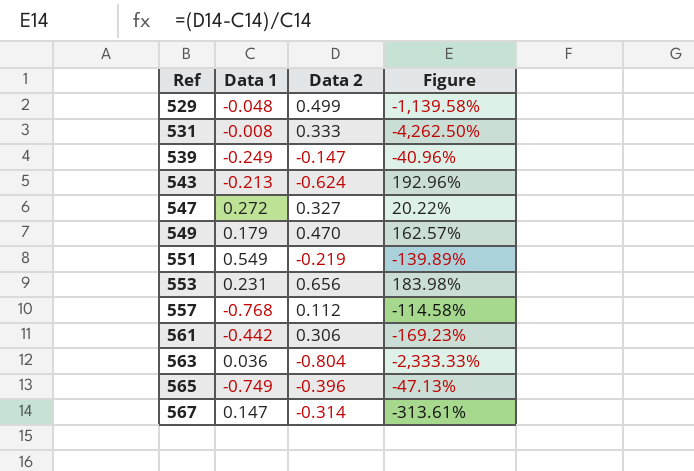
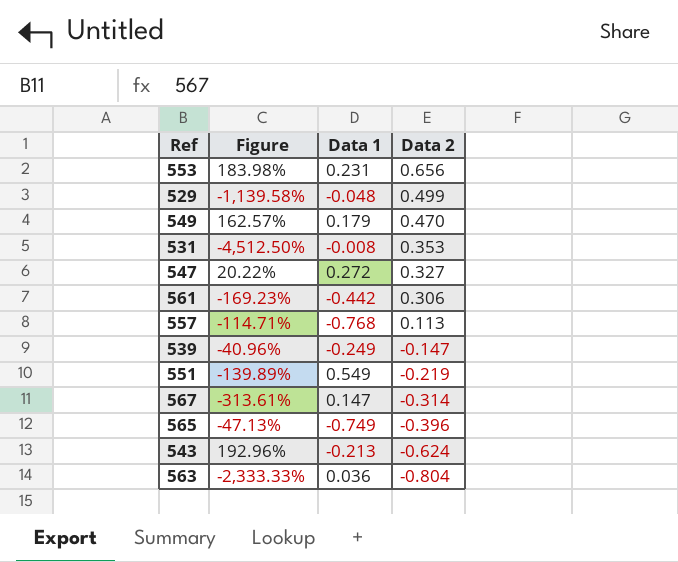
row order: Ref ascending -> Data 2 descending
column Figure | position: 4 -> 2
531 | Figure: -4,262.50% -> -4,512.50%
531 | Data 2: 0.333 -> 0.353
557 | Figure: -114.58% -> -114.71%
557 | Data 2: 0.112 -> 0.113

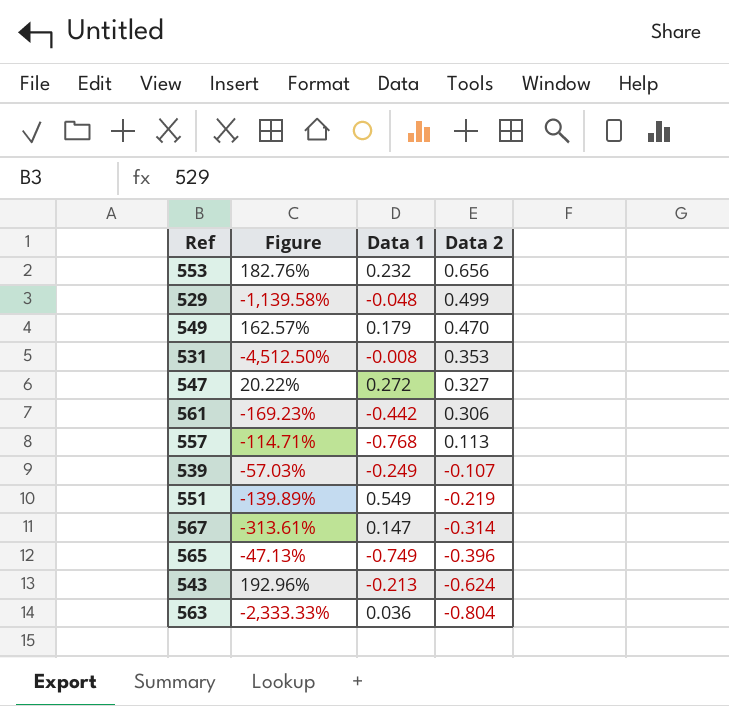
553 | Figure: 183.98% -> 182.76%
553 | Data 1: 0.231 -> 0.232
539 | Figure: -40.96% -> -57.03%
539 | Data 2: -0.147 -> -0.107

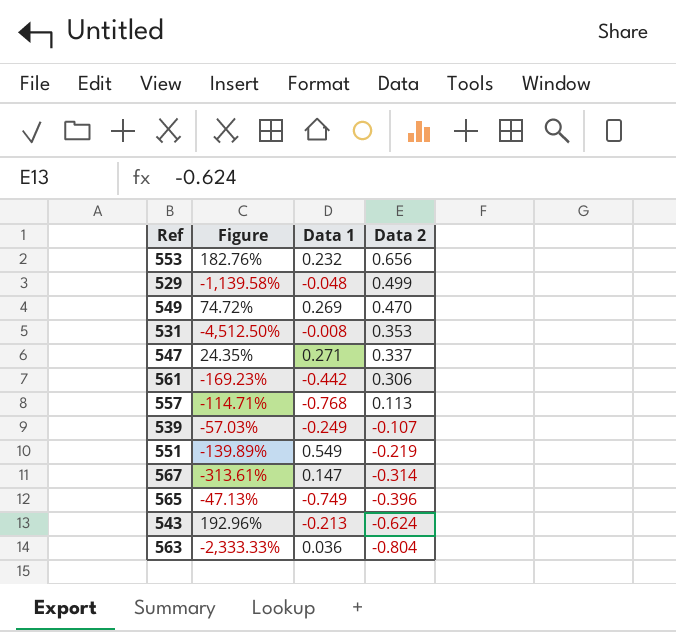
549 | Figure: 162.57% -> 74.72%
549 | Data 1: 0.179 -> 0.269
547 | Figure: 20.22% -> 24.35%
547 | Data 1: 0.272 -> 0.271
547 | Data 2: 0.327 -> 0.337

